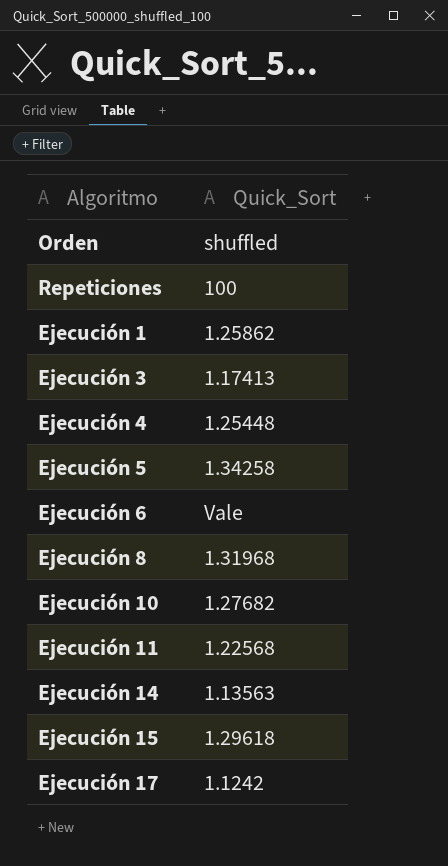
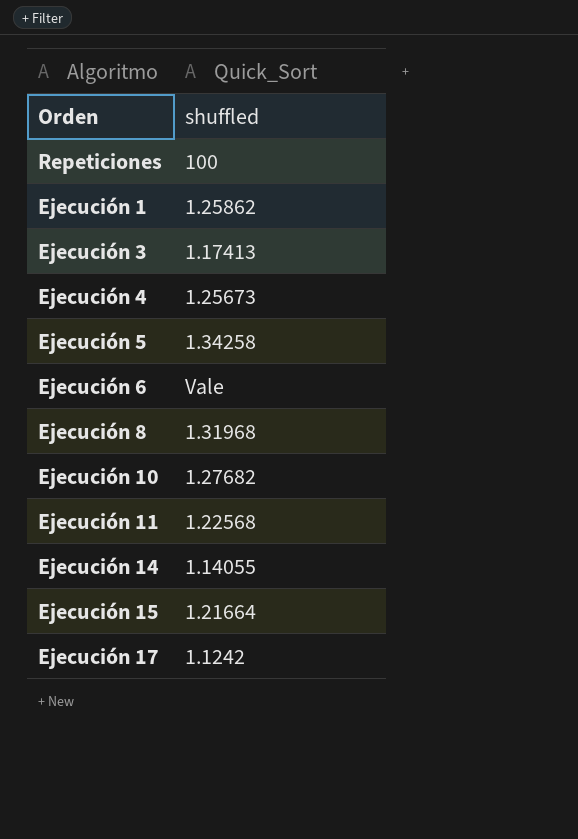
Ejecución 4 | Quick_Sort: 1.25448 -> 1.25673
Ejecución 14 | Quick_Sort: 1.13563 -> 1.14055
Ejecución 15 | Quick_Sort: 1.29618 -> 1.21664

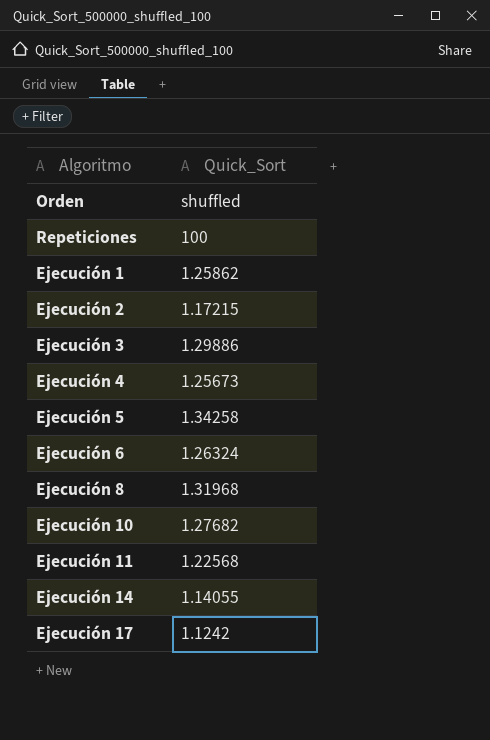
row Ejecución 15: 1.21664 -> none
row Ejecución 2: none -> 1.17215
Ejecución 3 | Quick_Sort: 1.17413 -> 1.29886
Ejecución 6 | Quick_Sort: Vale -> 1.26324

